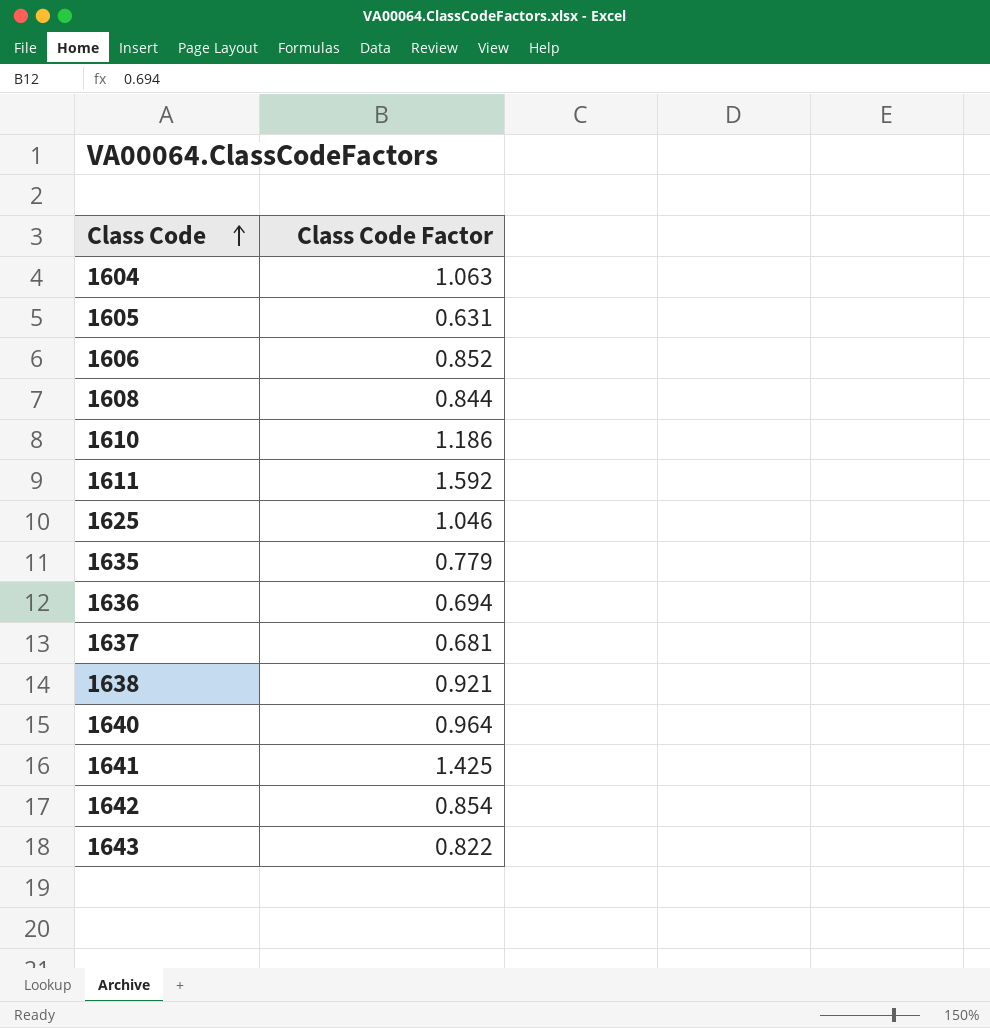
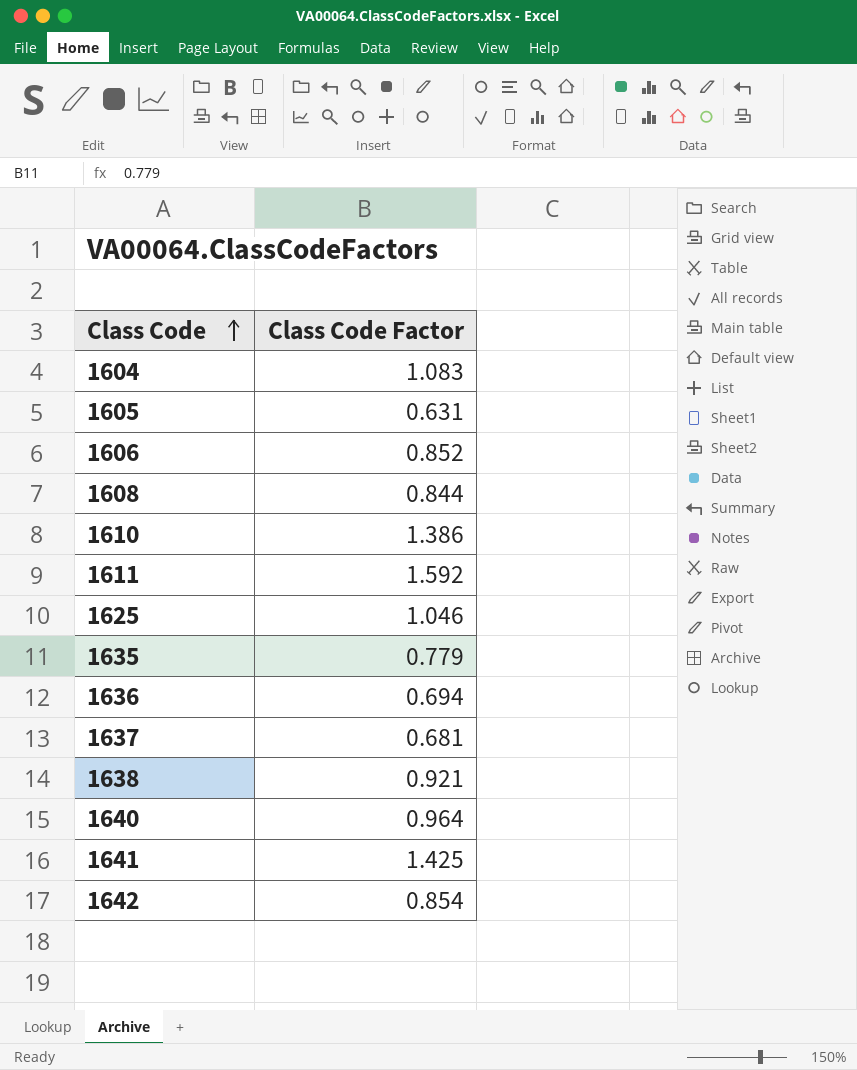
row 1643: 0.822 -> none
1604 | Class Code Factor: 1.063 -> 1.083
1610 | Class Code Factor: 1.186 -> 1.386

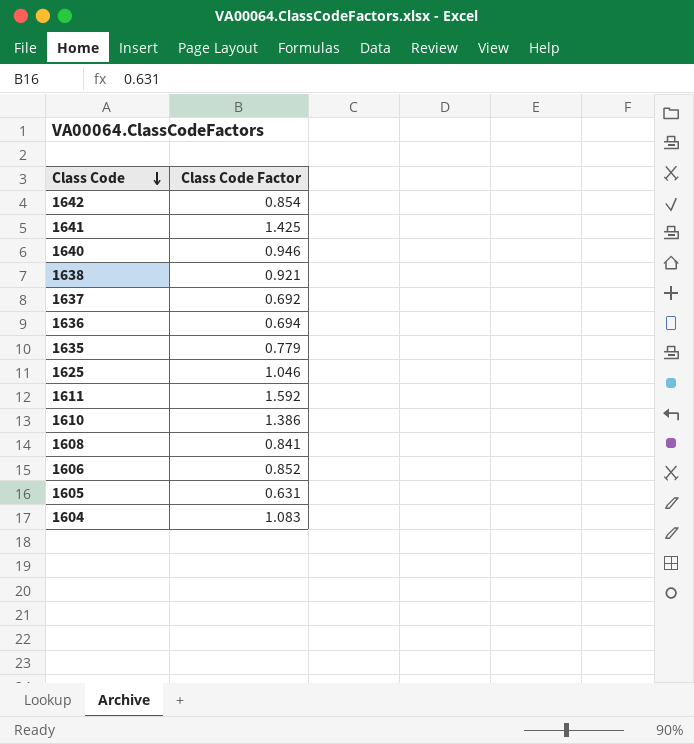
row order: Class Code ascending -> Class Code descending
1640 | Class Code Factor: 0.964 -> 0.946
1637 | Class Code Factor: 0.681 -> 0.692
1608 | Class Code Factor: 0.844 -> 0.841

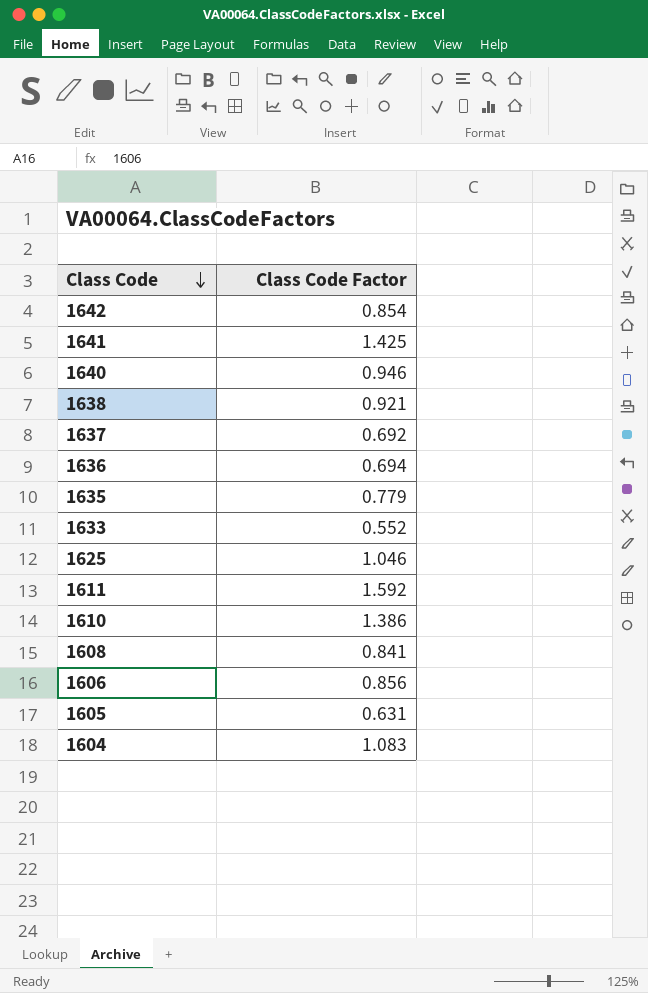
row 1633: none -> 0.552
1606 | Class Code Factor: 0.852 -> 0.856

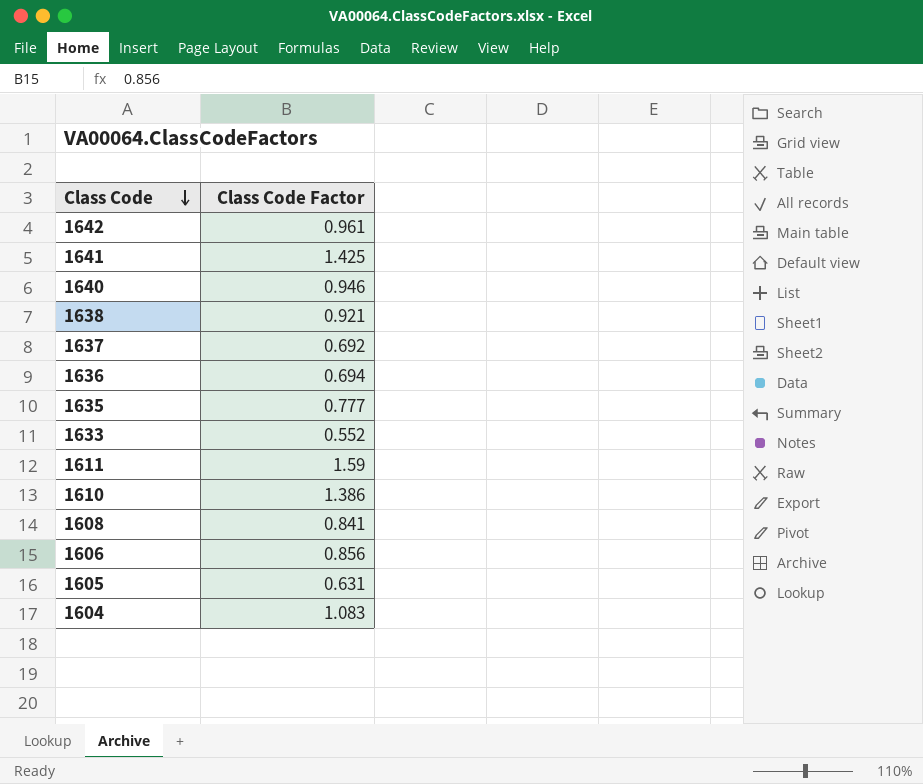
row 1625: 1.046 -> none
1642 | Class Code Factor: 0.854 -> 0.961
1635 | Class Code Factor: 0.779 -> 0.777
1611 | Class Code Factor: 1.592 -> 1.59

